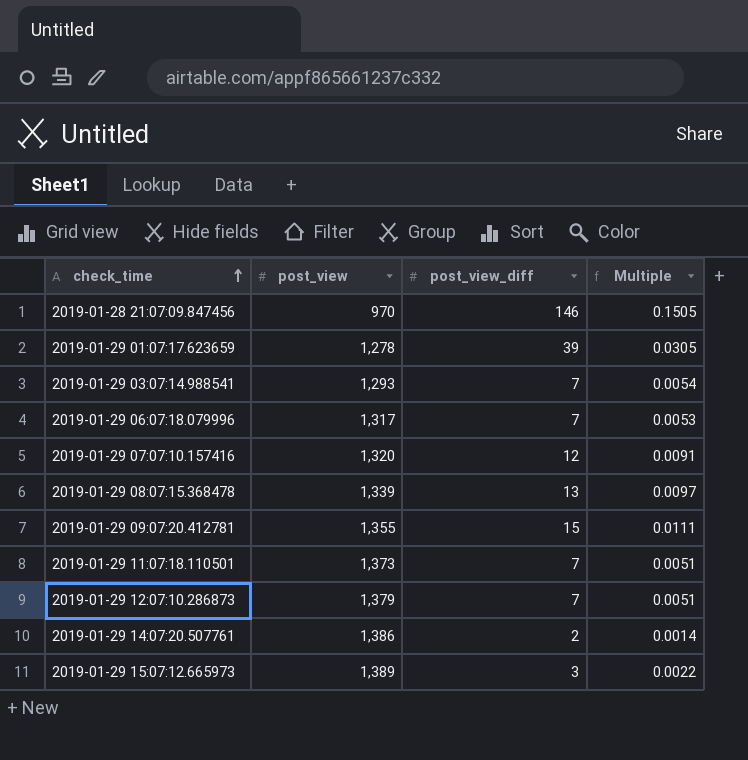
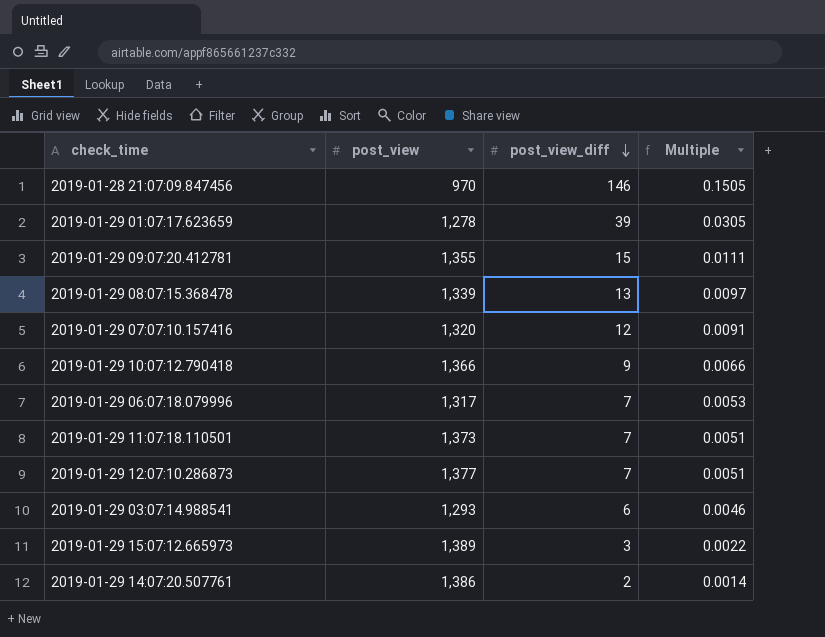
row order: check_time ascending -> post_view_diff descending
row 2019-01-29 10:07:12.790418: none -> 1,366 | 9 | 0.0066
2019-01-29 12:07:10.286873 | post_view: 1,379 -> 1,377
2019-01-29 03:07:14.988541 | post_view_diff: 7 -> 6
2019-01-29 03:07:14.988541 | Multiple: 0.0054 -> 0.0046

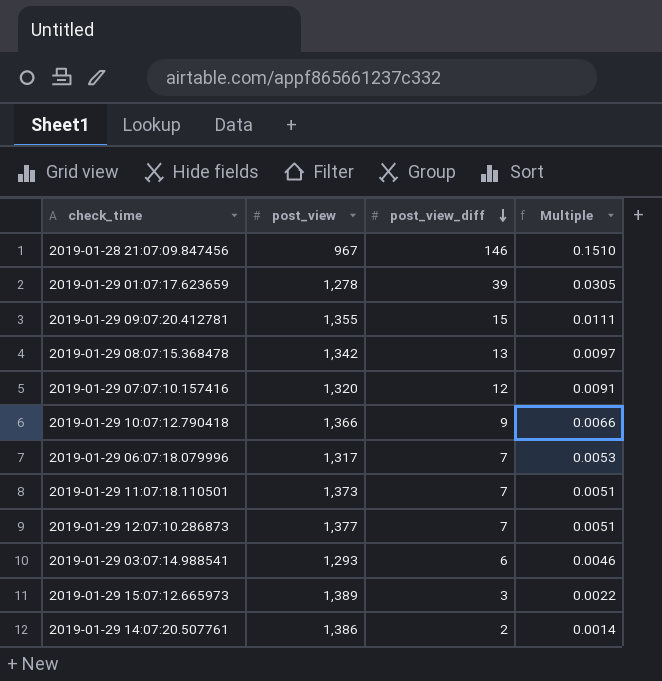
2019-01-28 21:07:09.847456 | post_view: 970 -> 967
2019-01-28 21:07:09.847456 | Multiple: 0.1505 -> 0.1510
2019-01-29 08:07:15.368478 | post_view: 1,339 -> 1,342

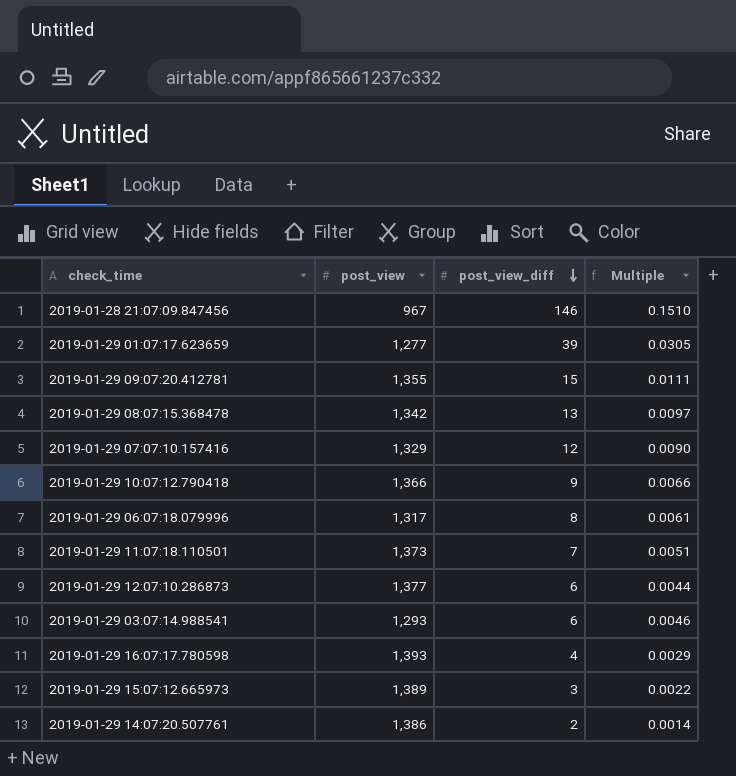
2019-01-29 01:07:17.623659 | post_view: 1,278 -> 1,277
2019-01-29 07:07:10.157416 | post_view: 1,320 -> 1,329
2019-01-29 07:07:10.157416 | Multiple: 0.0091 -> 0.0090
2019-01-29 06:07:18.079996 | post_view_diff: 7 -> 8
2019-01-29 06:07:18.079996 | Multiple: 0.0053 -> 0.0061
2019-01-29 12:07:10.286873 | post_view_diff: 7 -> 6
2019-01-29 12:07:10.286873 | Multiple: 0.0051 -> 0.0044
row 2019-01-29 16:07:17.780598: none -> 1,393 | 4 | 0.0029

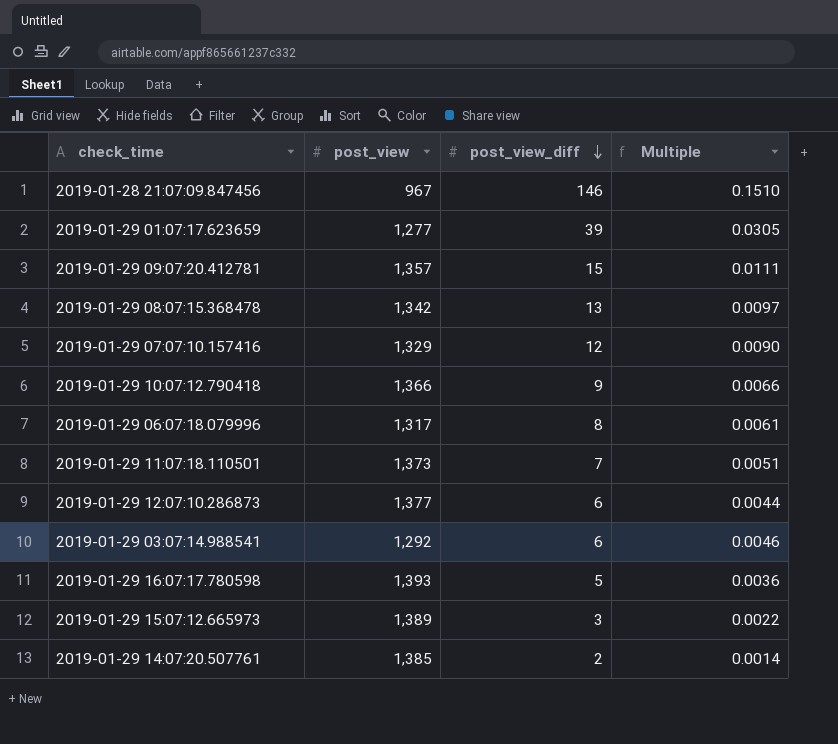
2019-01-29 09:07:20.412781 | post_view: 1,355 -> 1,357
2019-01-29 03:07:14.988541 | post_view: 1,293 -> 1,292
2019-01-29 16:07:17.780598 | post_view_diff: 4 -> 5
2019-01-29 16:07:17.780598 | Multiple: 0.0029 -> 0.0036
2019-01-29 14:07:20.507761 | post_view: 1,386 -> 1,385

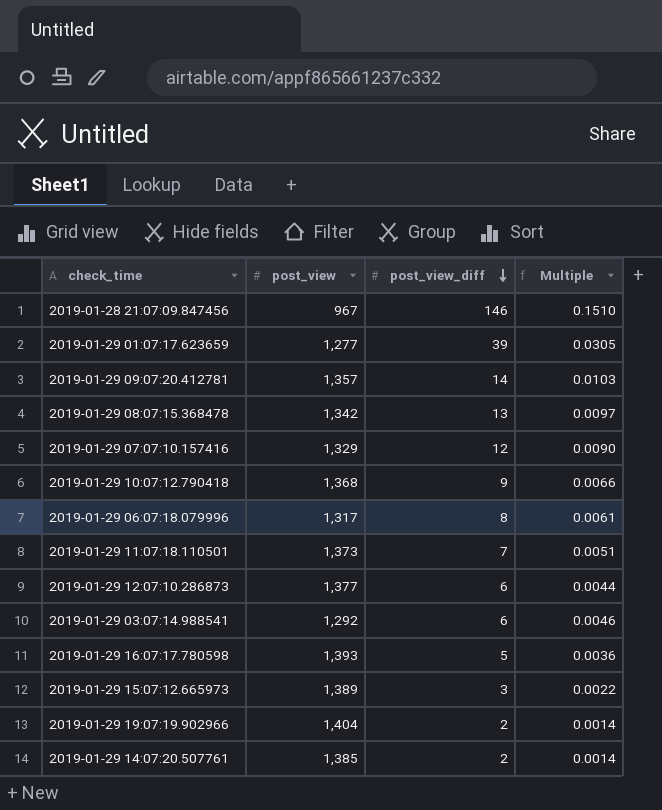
2019-01-29 09:07:20.412781 | post_view_diff: 15 -> 14
2019-01-29 09:07:20.412781 | Multiple: 0.0111 -> 0.0103
2019-01-29 10:07:12.790418 | post_view: 1,366 -> 1,368
row 2019-01-29 19:07:19.902966: none -> 1,404 | 2 | 0.0014

